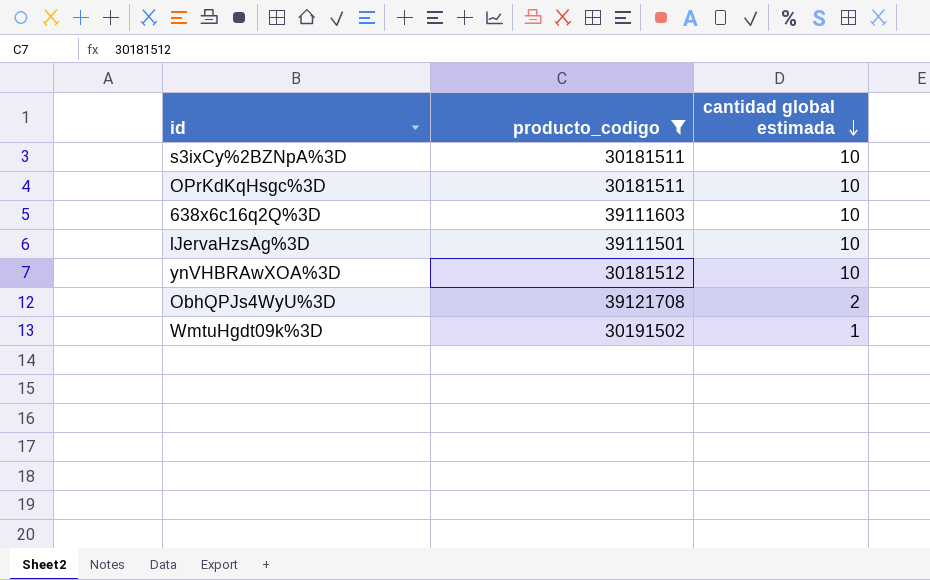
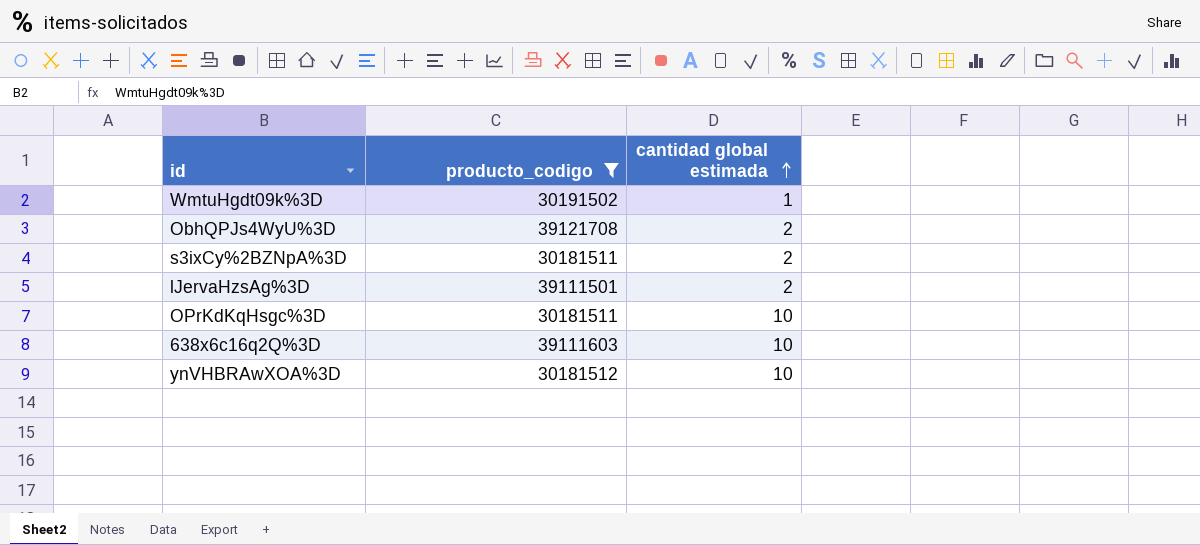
row order: cantidad global estimada descending -> cantidad global estimada ascending
s3ixCy%2BZNpA%3D | cantidad global estimada: 10 -> 2
lJervaHzsAg%3D | cantidad global estimada: 10 -> 2

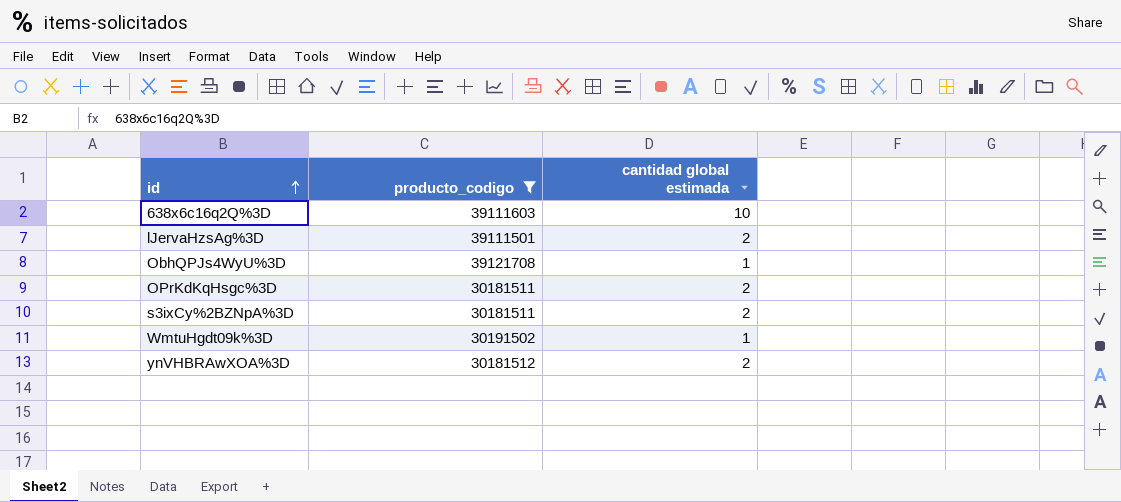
row order: cantidad global estimada ascending -> id ascending
ObhQPJs4WyU%3D | cantidad global estimada: 2 -> 1
OPrKdKqHsgc%3D | cantidad global estimada: 10 -> 2
ynVHBRAwXOA%3D | cantidad global estimada: 10 -> 2

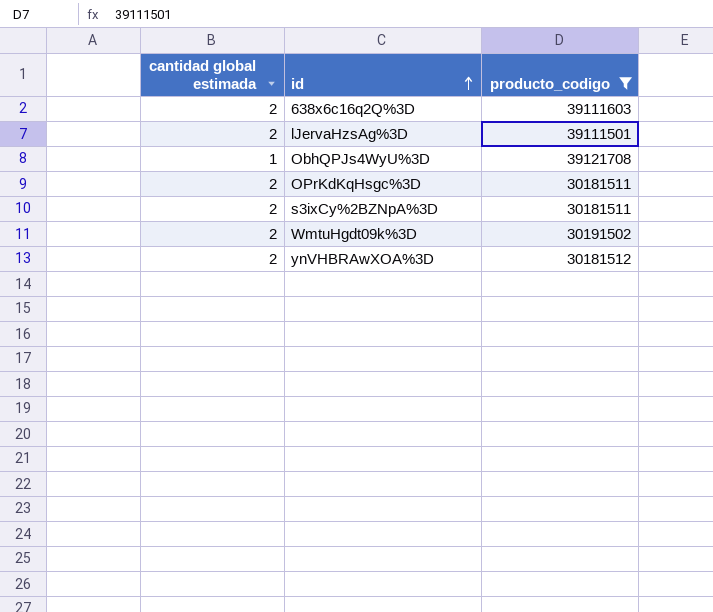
column cantidad global estimada | position: 3 -> 1
638x6c16q2Q%3D | cantidad global estimada: 10 -> 2
WmtuHgdt09k%3D | cantidad global estimada: 1 -> 2

